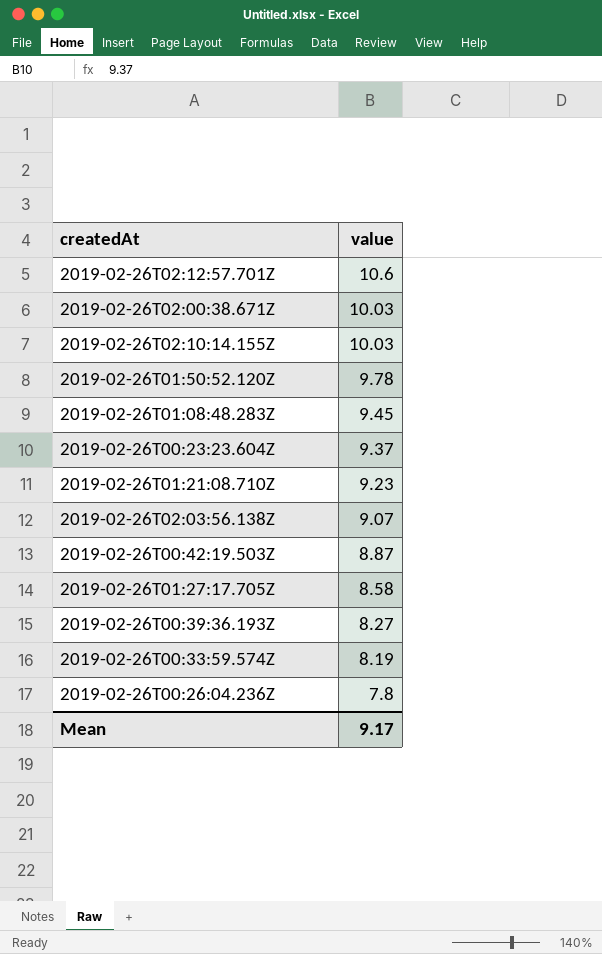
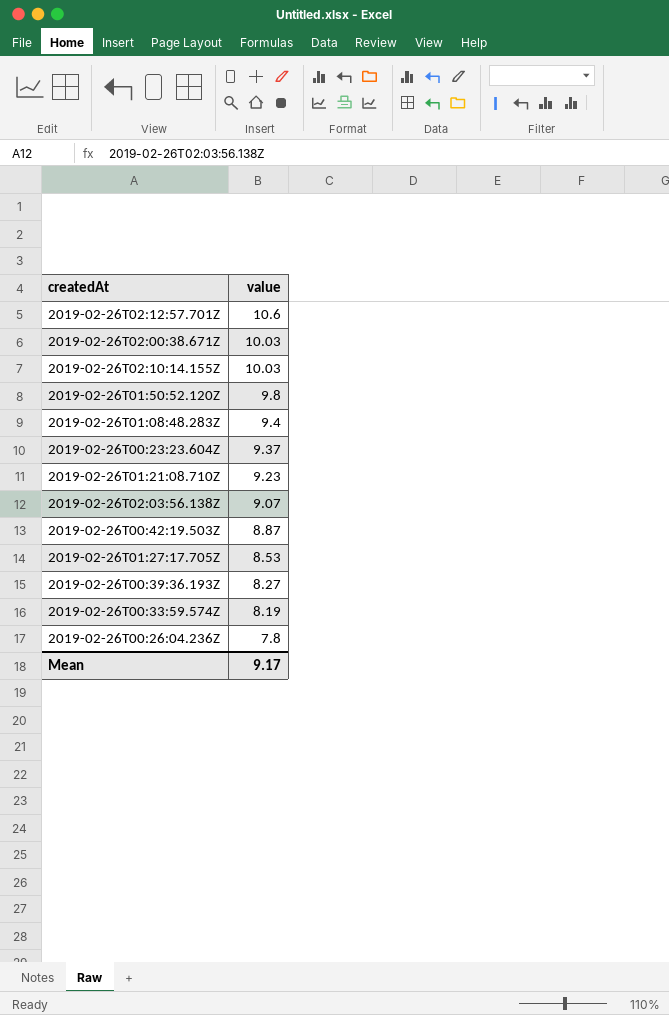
2019-02-26T01:50:52.120Z | value: 9.78 -> 9.8
2019-02-26T01:08:48.283Z | value: 9.45 -> 9.4
2019-02-26T01:27:17.705Z | value: 8.58 -> 8.53

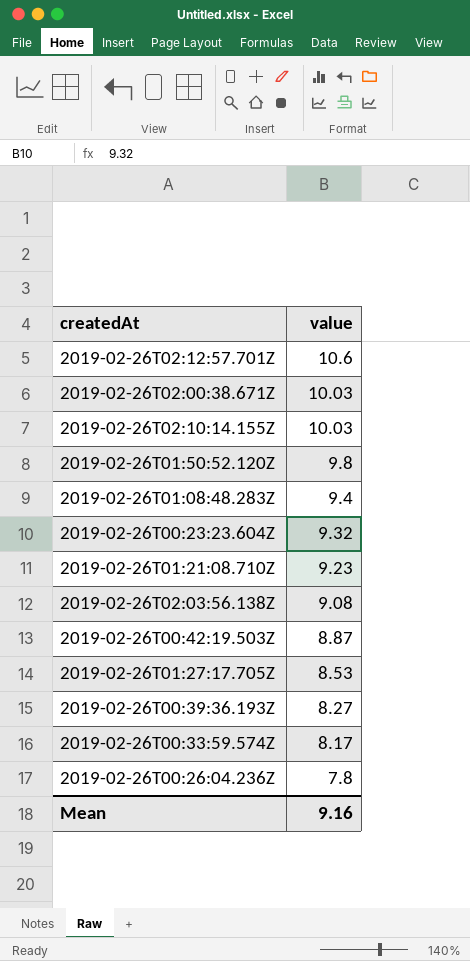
2019-02-26T00:23:23.604Z | value: 9.37 -> 9.32
2019-02-26T02:03:56.138Z | value: 9.07 -> 9.08
2019-02-26T00:33:59.574Z | value: 8.19 -> 8.17
Mean | value: 9.17 -> 9.16

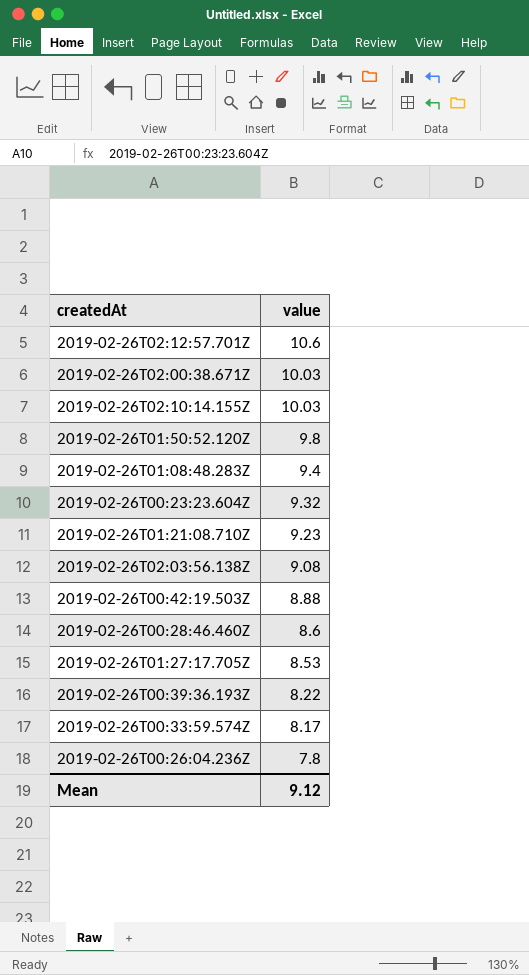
2019-02-26T00:42:19.503Z | value: 8.87 -> 8.88
row 2019-02-26T00:28:46.460Z: none -> 8.6
2019-02-26T00:39:36.193Z | value: 8.27 -> 8.22
Mean | value: 9.16 -> 9.12

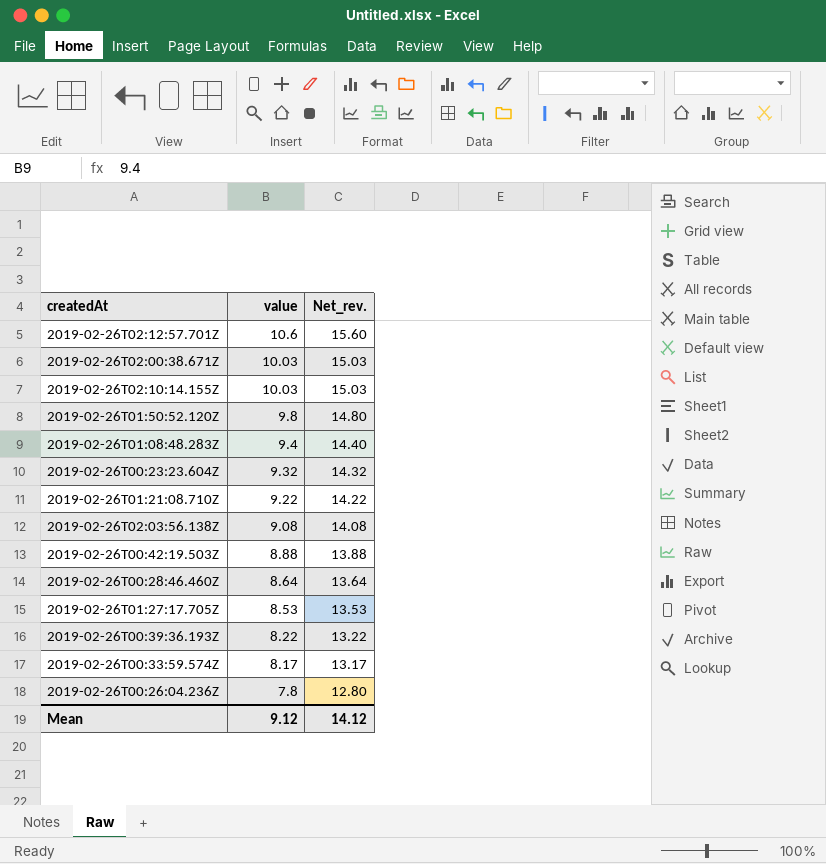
column Net_rev. | formula: none -> [value] + 5
2019-02-26T01:21:08.710Z | value: 9.23 -> 9.22
2019-02-26T00:28:46.460Z | value: 8.6 -> 8.64

